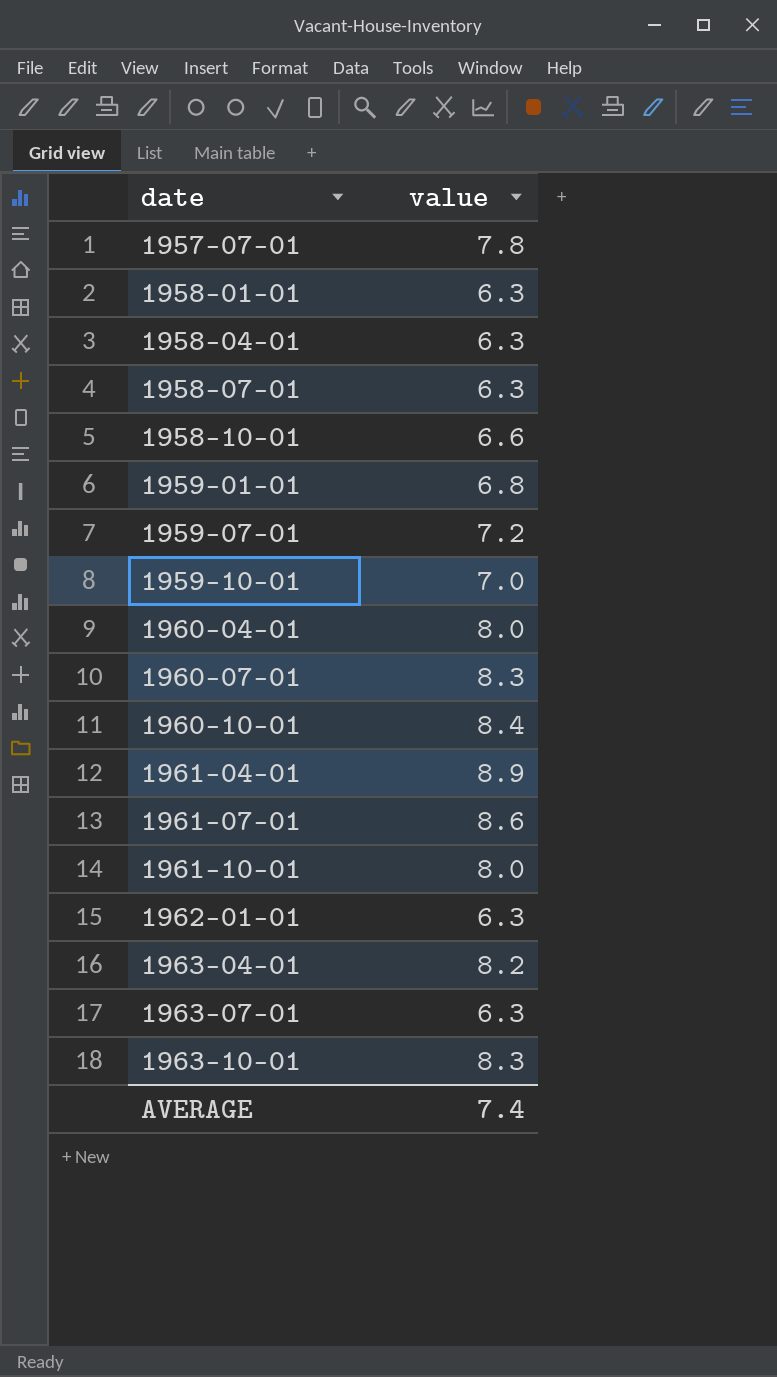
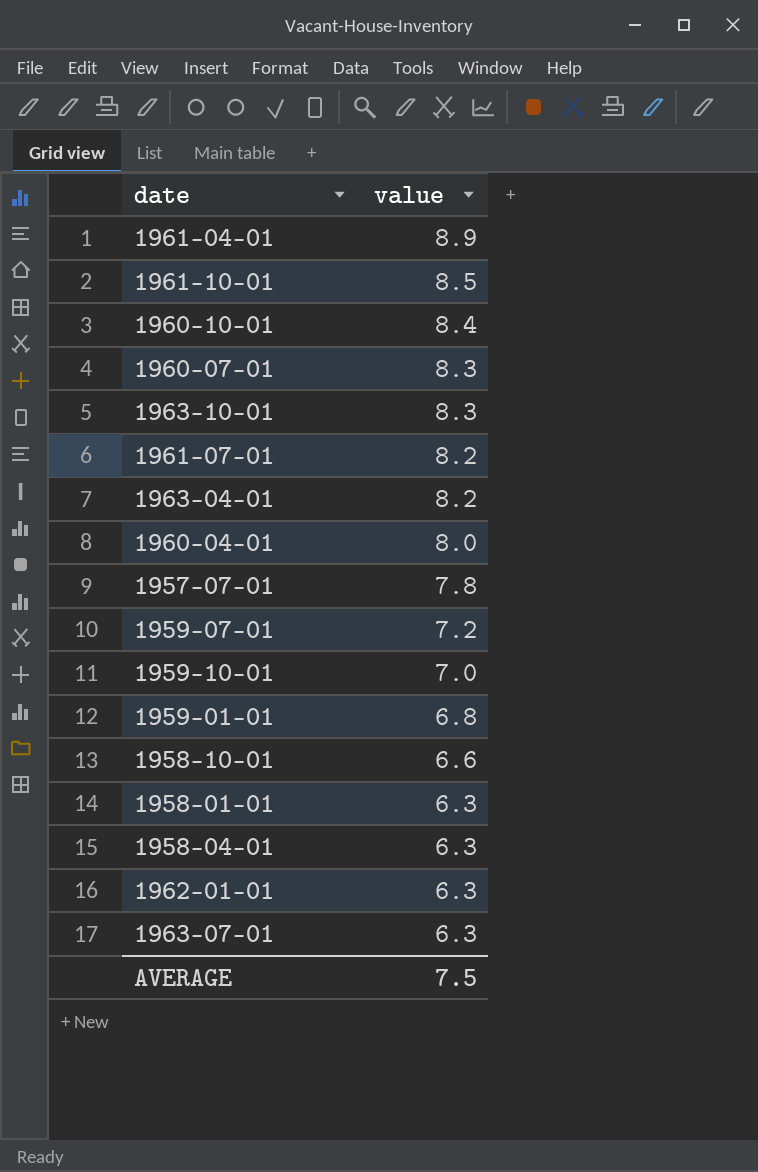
row order: date ascending -> value descending
row 1958-07-01: 6.3 -> none
1961-10-01 | value: 8.0 -> 8.5
1961-07-01 | value: 8.6 -> 8.2
AVERAGE | value: 7.4 -> 7.5

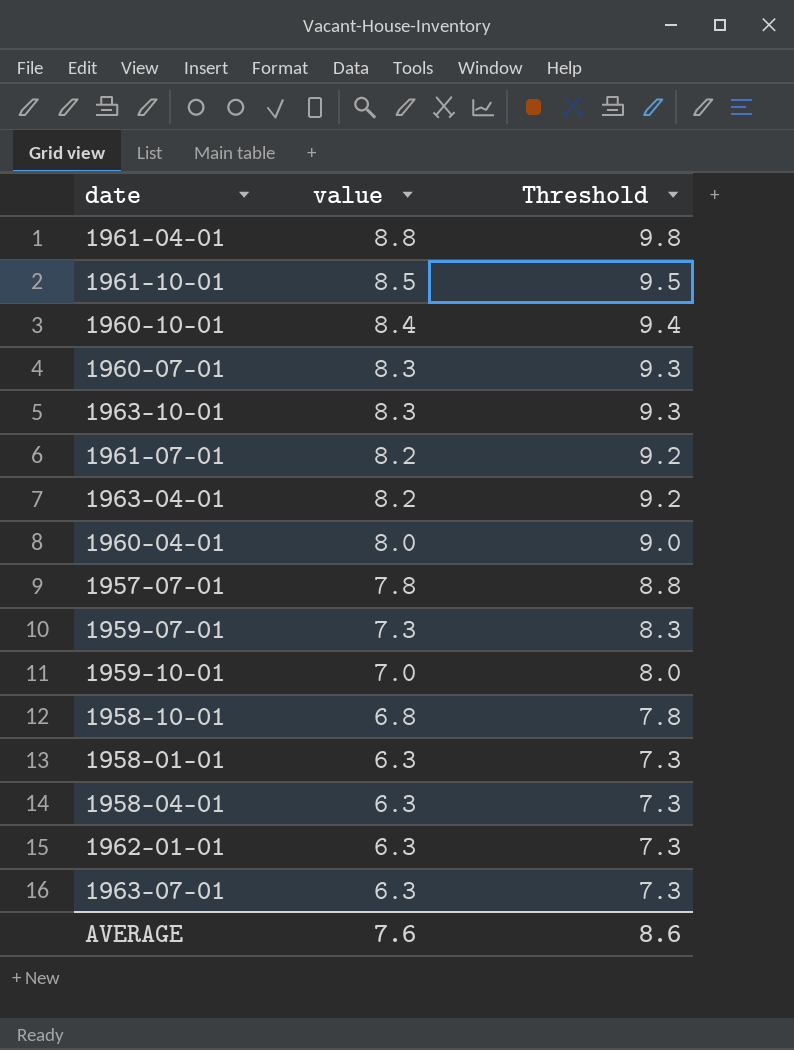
column Threshold | formula: none -> [value] + 1
row 1959-01-01: 6.8 -> none
1961-04-01 | value: 8.9 -> 8.8
1959-07-01 | value: 7.2 -> 7.3
1958-10-01 | value: 6.6 -> 6.8
AVERAGE | value: 7.5 -> 7.6

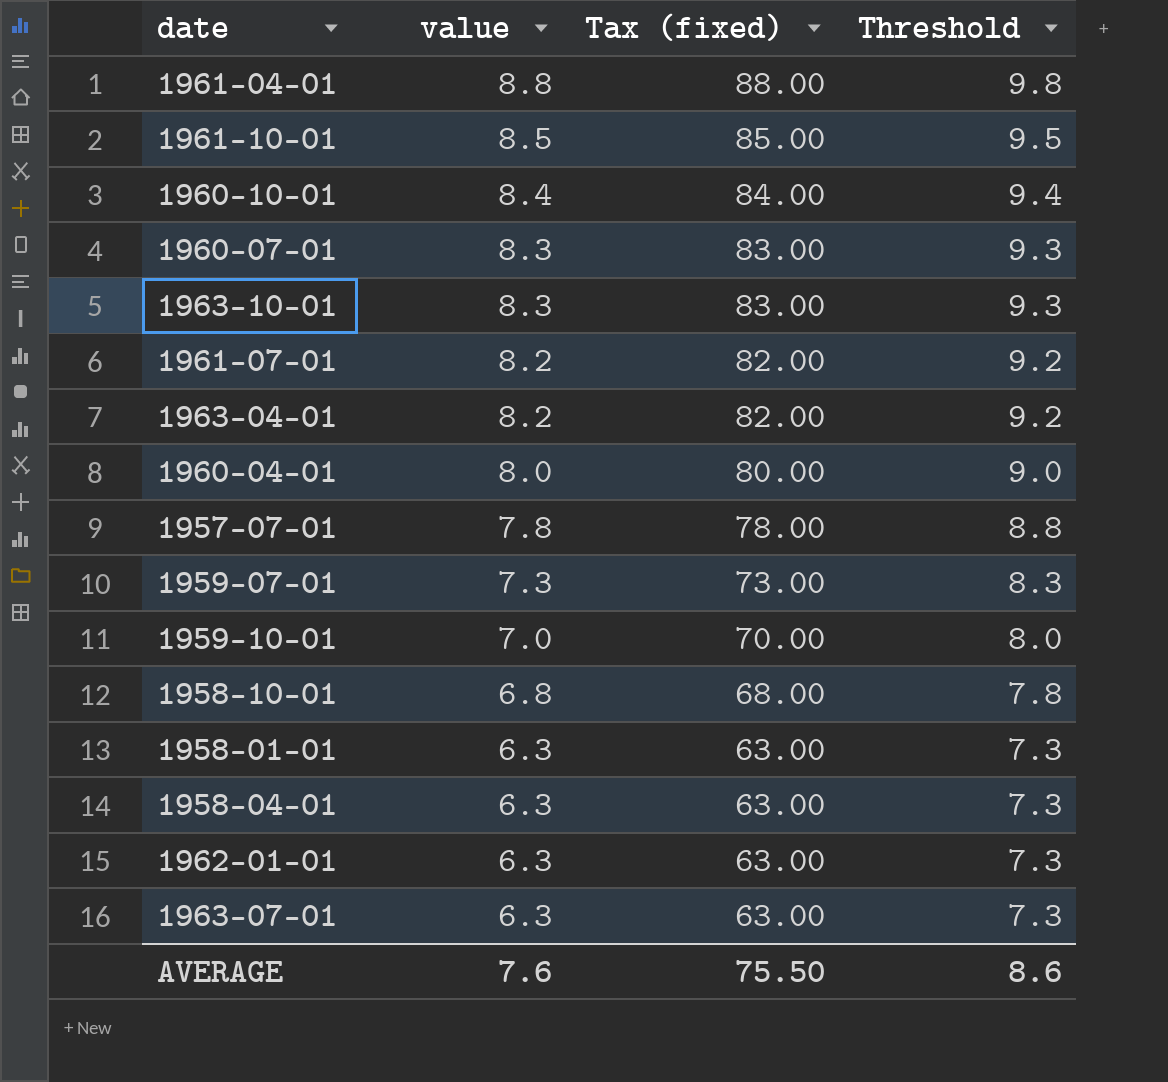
column Tax (fixed) | formula: none -> [value] * 10

